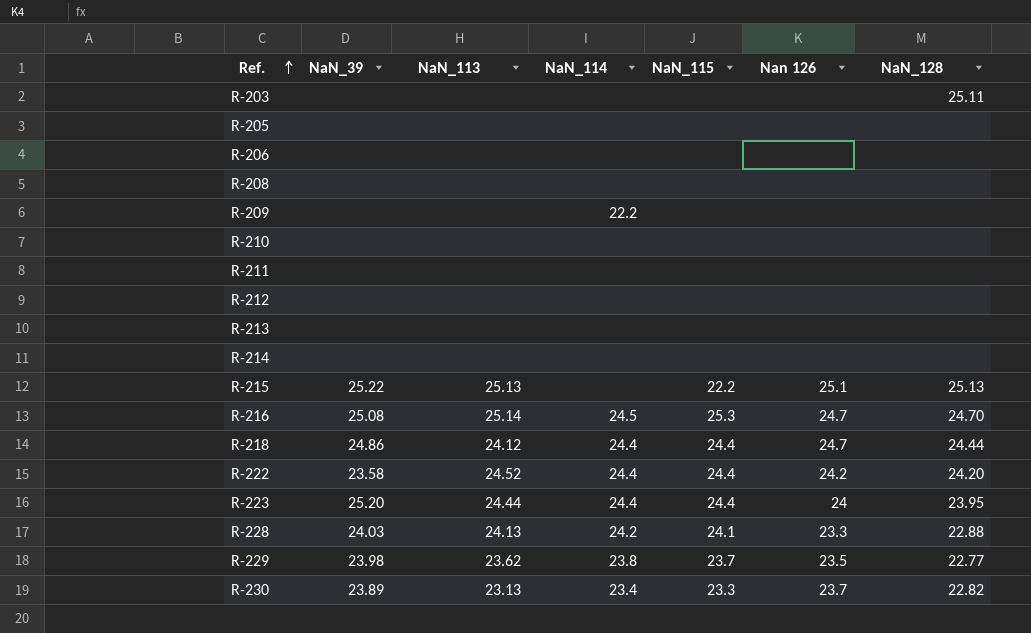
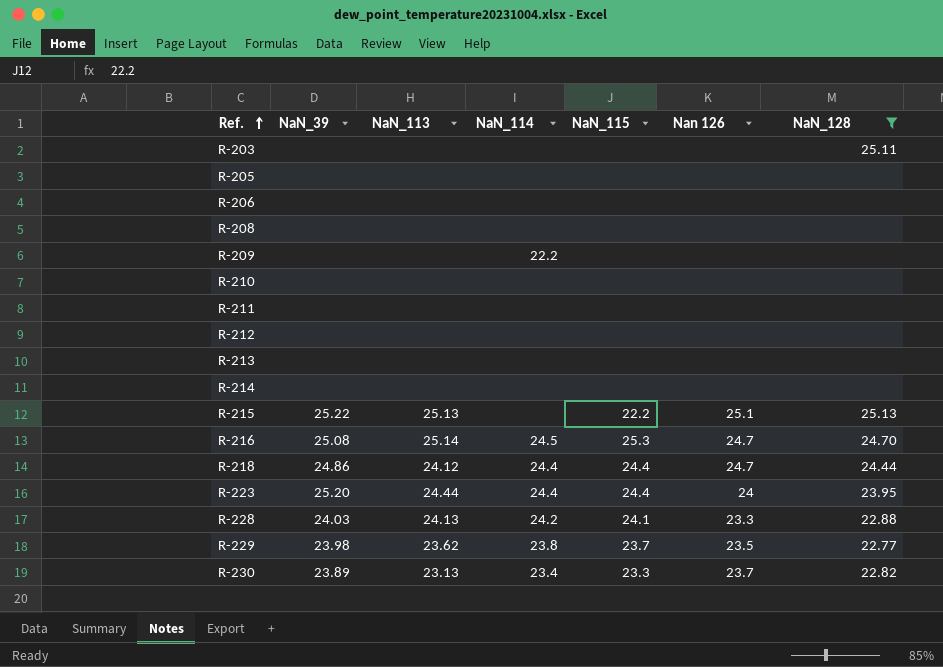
filter: none -> NaN_128 != 24.20

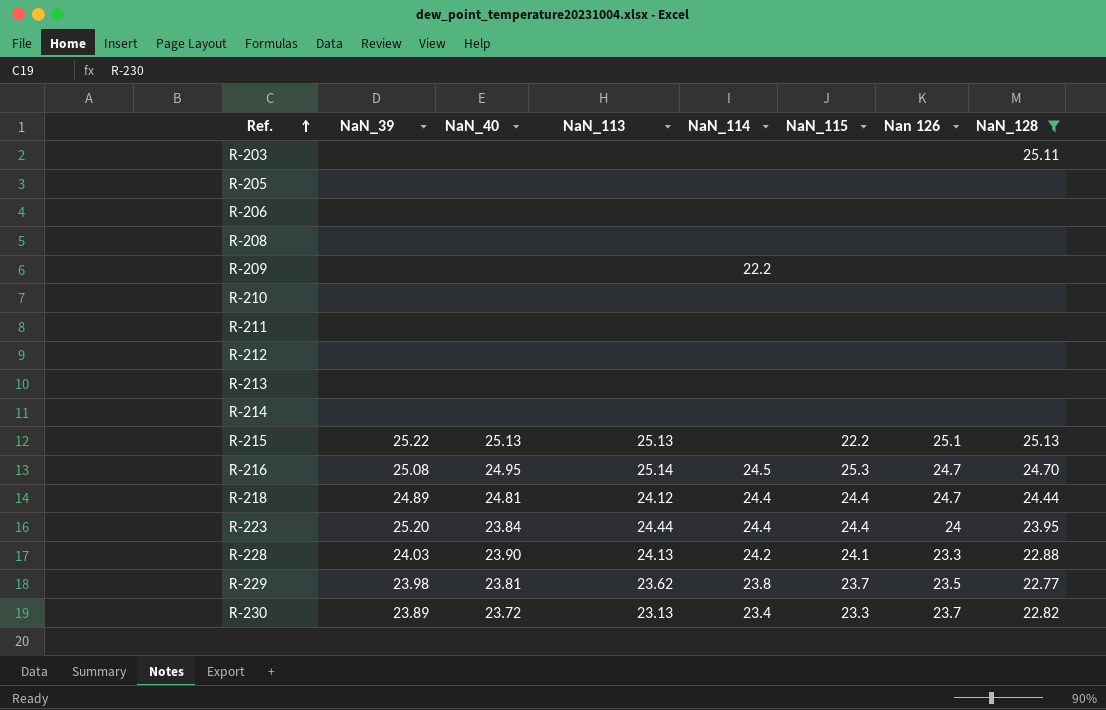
column NaN_40 | position: none -> 3
R-218 | NaN_39: 24.86 -> 24.89

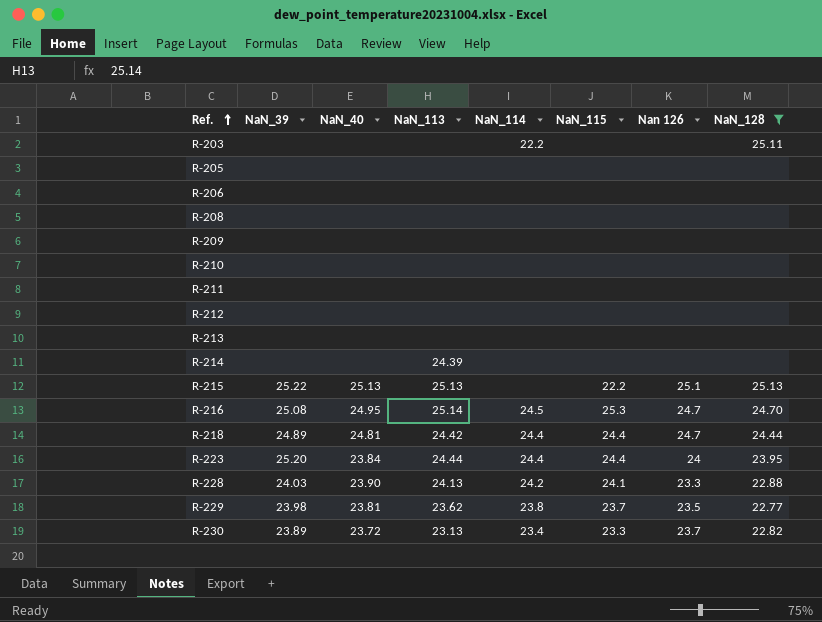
R-203 | NaN_114: none -> 22.2
R-209 | NaN_114: 22.2 -> none
R-214 | NaN_113: none -> 24.39
R-218 | NaN_113: 24.12 -> 24.42

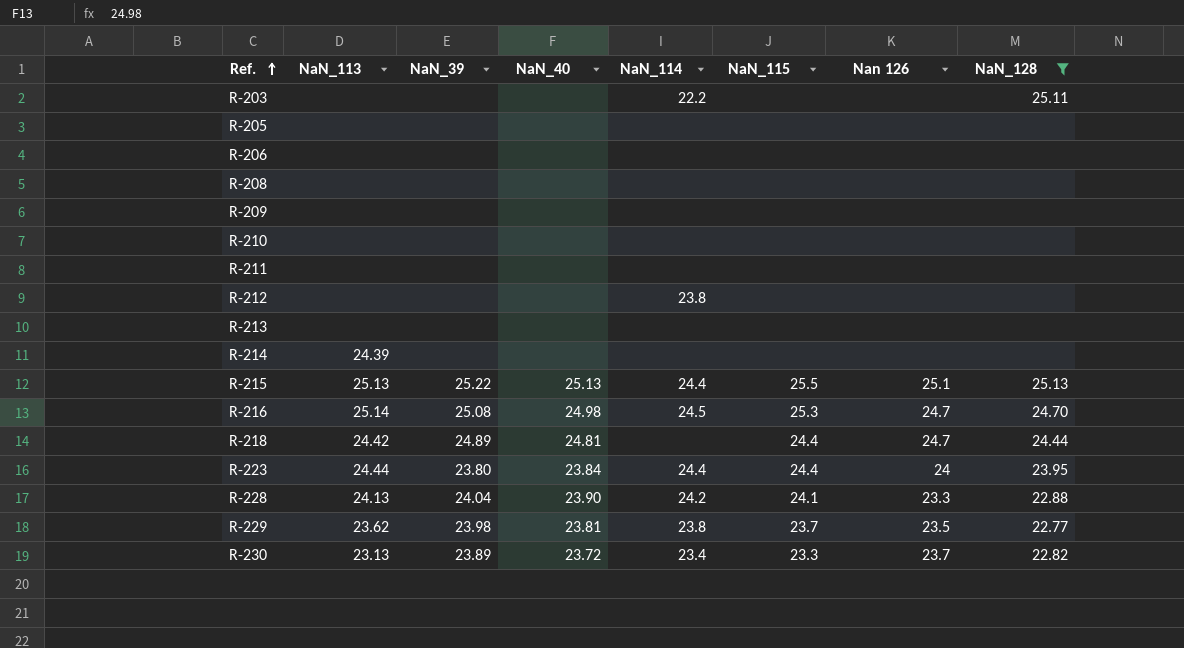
column NaN_113 | position: 4 -> 2
R-212 | NaN_114: none -> 23.8
R-215 | NaN_114: none -> 24.4
R-215 | NaN_115: 22.2 -> 25.5
R-216 | NaN_40: 24.95 -> 24.98
R-218 | NaN_114: 24.4 -> none
R-223 | NaN_39: 25.20 -> 23.80
R-228 | NaN_39: 24.03 -> 24.04

